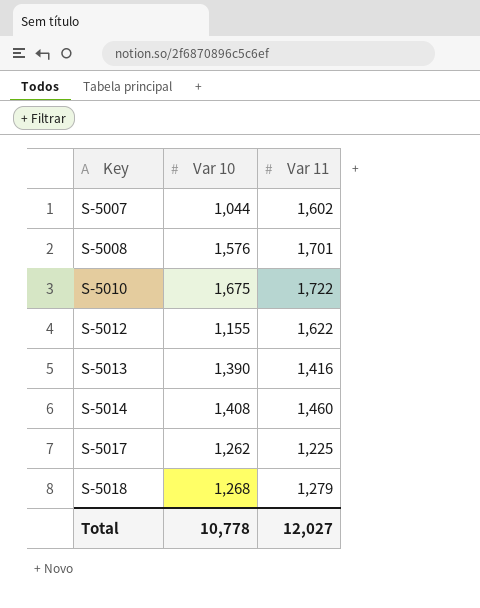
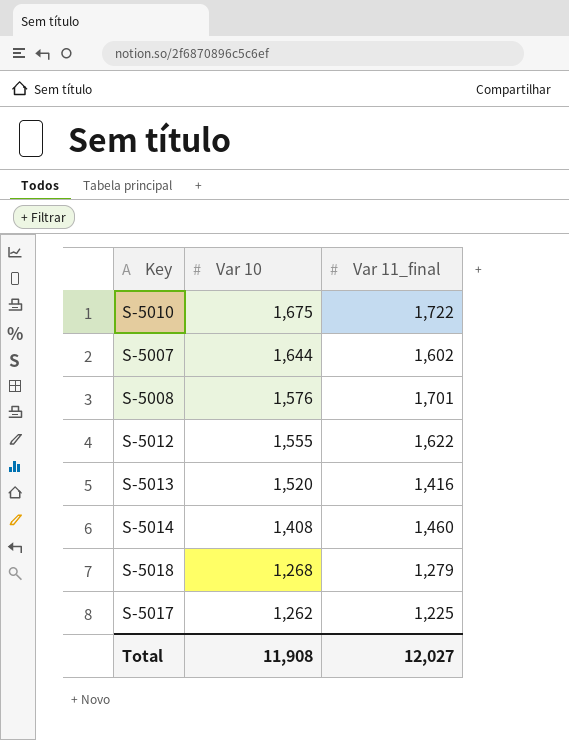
row order: Key ascending -> Var 10 descending
column name: Var 11 -> Var 11_final
S-5007 | Var 10: 1,044 -> 1,644
S-5012 | Var 10: 1,155 -> 1,555
S-5013 | Var 10: 1,390 -> 1,520
Total | Var 10: 10,778 -> 11,908

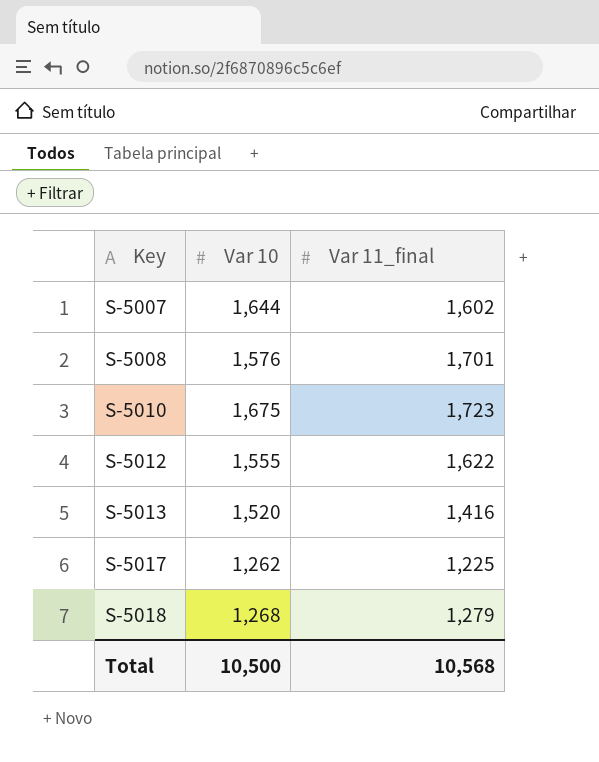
row order: Var 10 descending -> Key ascending
row S-5014: 1,408 | 1,460 -> none
S-5010 | Var 11_final: 1,722 -> 1,723
Total | Var 10: 11,908 -> 10,500
Total | Var 11_final: 12,027 -> 10,568

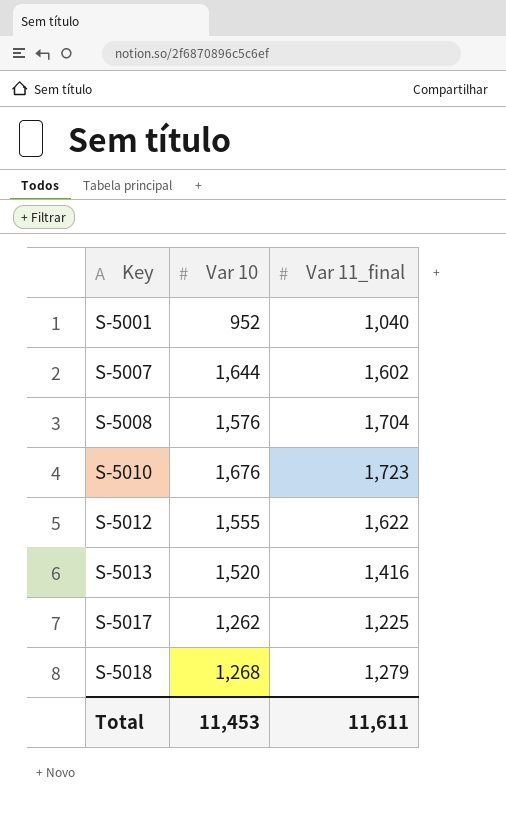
row S-5001: none -> 952 | 1,040
S-5008 | Var 11_final: 1,701 -> 1,704
S-5010 | Var 10: 1,675 -> 1,676
Total | Var 10: 10,500 -> 11,453
Total | Var 11_final: 10,568 -> 11,611

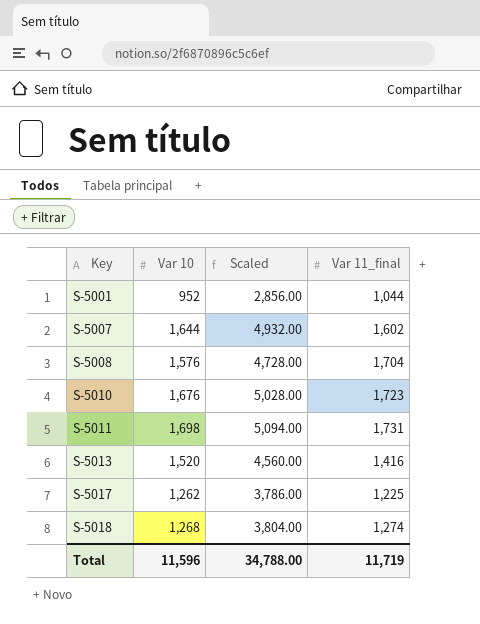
column Scaled | formula: none -> [Var 10] * 3
row S-5012: 1,555 | 1,622 -> none
S-5001 | Var 11_final: 1,040 -> 1,044
row S-5011: none -> 1,698 | 5,094.00 | 1,731
S-5018 | Var 11_final: 1,279 -> 1,274
Total | Var 10: 11,453 -> 11,596
Total | Var 11_final: 11,611 -> 11,719

